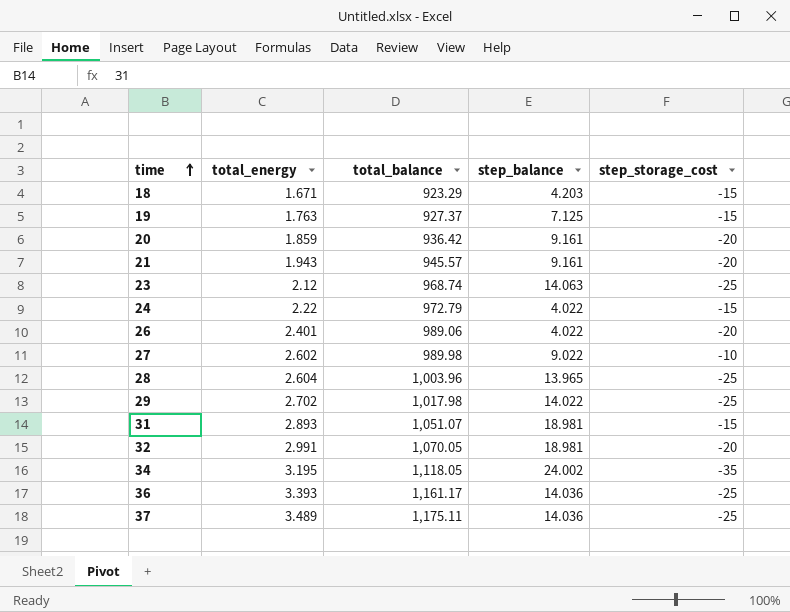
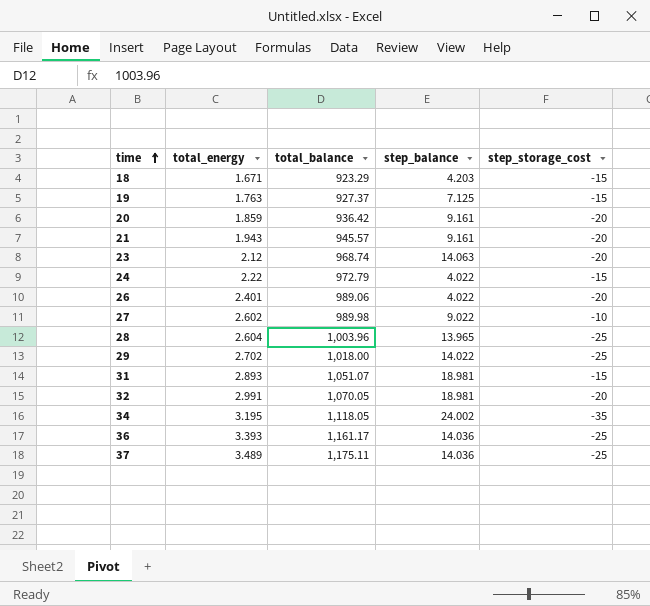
23 | step_storage_cost: -25 -> -20
29 | total_balance: 1,017.98 -> 1,018.00

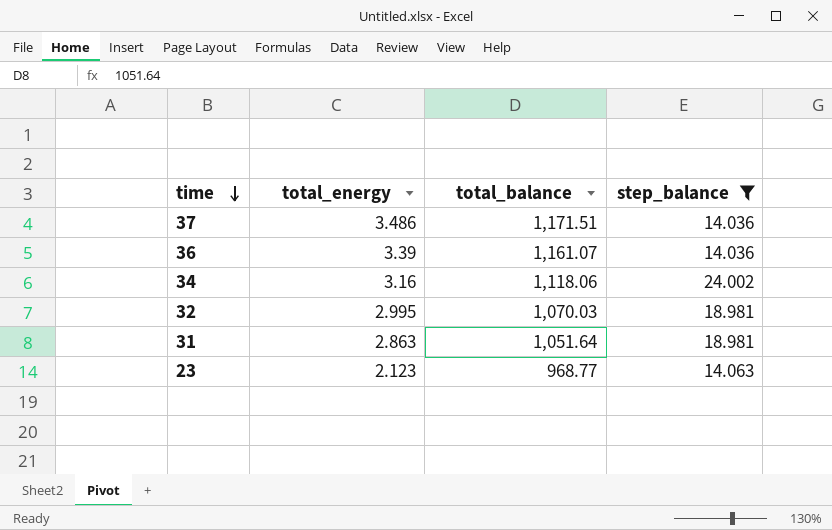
filter: none -> step_balance >= 14.036
row order: time ascending -> time descending
column step_storage_cost | position: 5 -> none
37 | total_energy: 3.489 -> 3.486
37 | total_balance: 1,175.11 -> 1,171.51
36 | total_energy: 3.393 -> 3.39
36 | total_balance: 1,161.17 -> 1,161.07
34 | total_energy: 3.195 -> 3.16
34 | total_balance: 1,118.05 -> 1,118.06
32 | total_energy: 2.991 -> 2.995
32 | total_balance: 1,070.05 -> 1,070.03
31 | total_energy: 2.893 -> 2.863
31 | total_balance: 1,051.07 -> 1,051.64
23 | total_energy: 2.12 -> 2.123
23 | total_balance: 968.74 -> 968.77

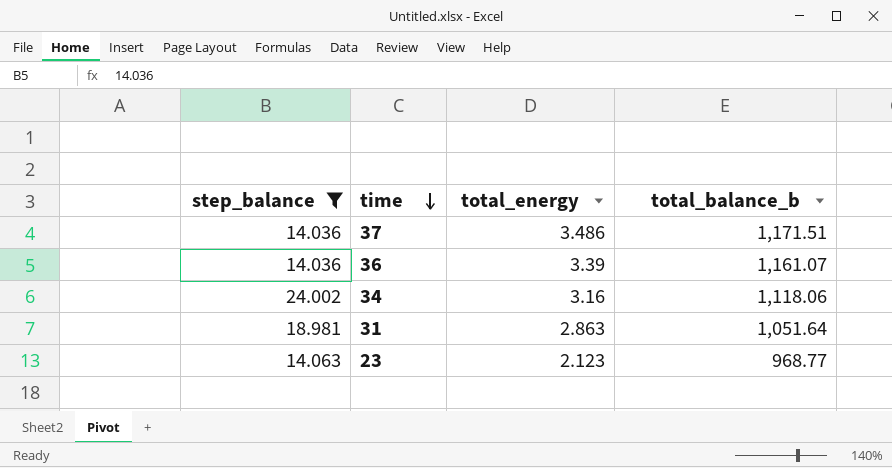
column step_balance | position: 4 -> 1
column name: total_balance -> total_balance_b
row 32: 2.995 | 1,070.03 | 18.981 -> none

